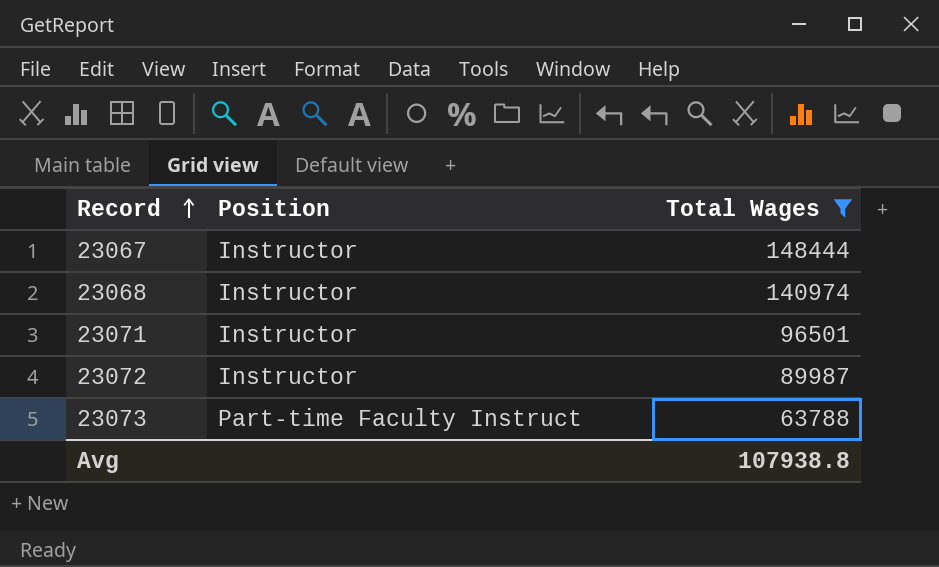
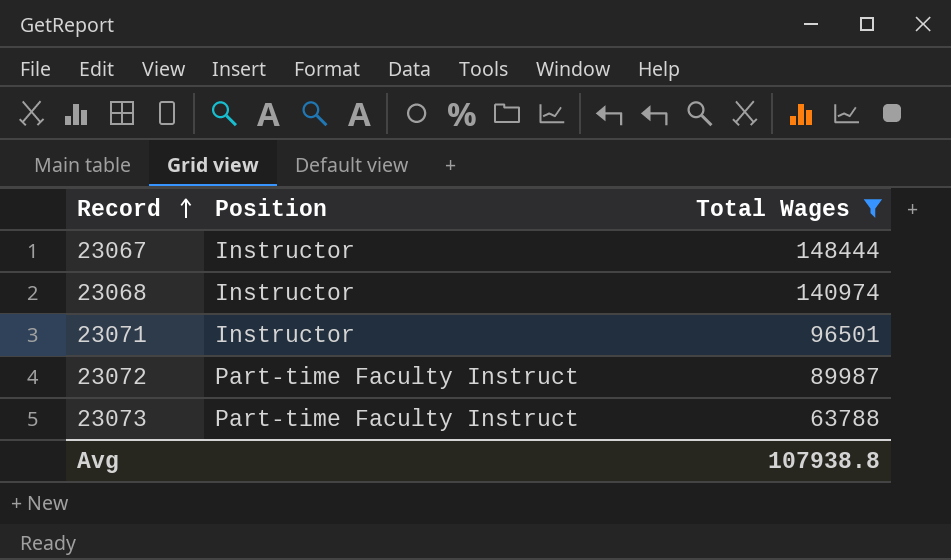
23072 | Position: Instructor -> Part-time Faculty Instruct

